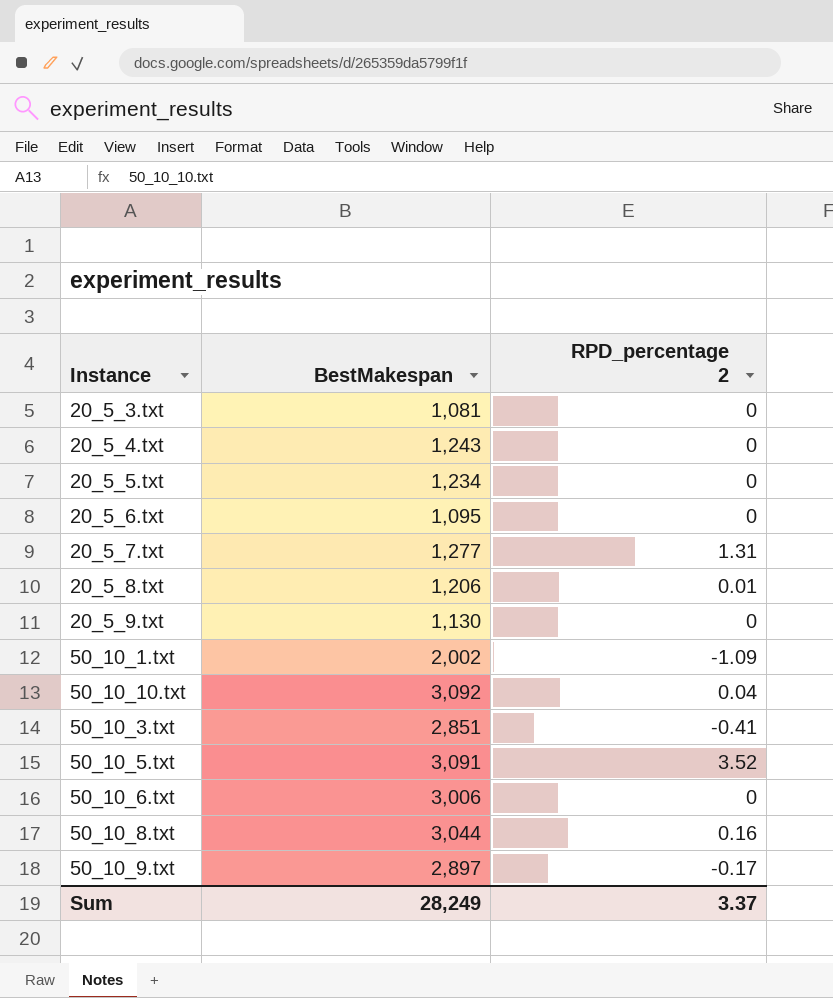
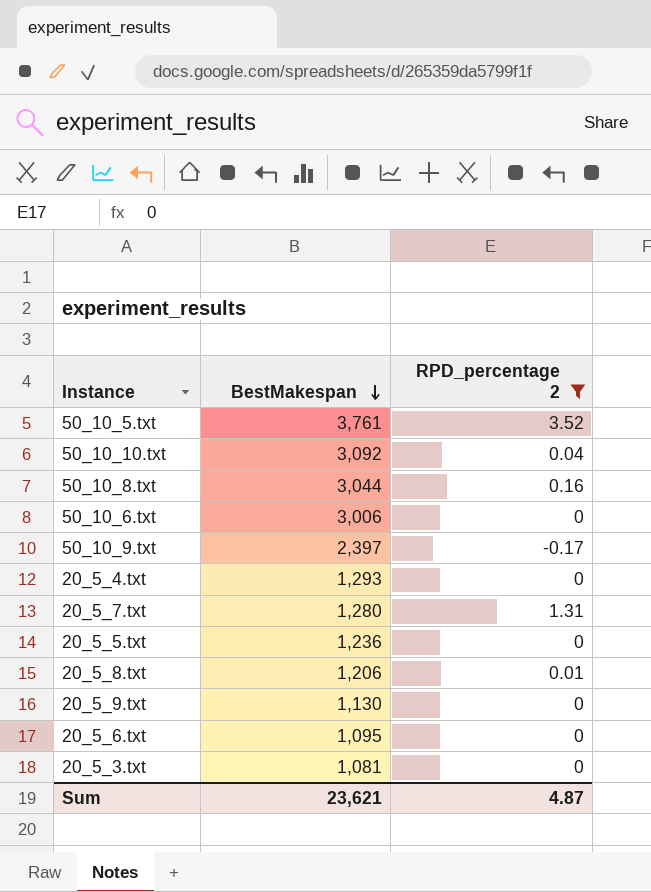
filter: none -> RPD_percentage 2 >= -0.17
row order: none -> BestMakespan descending
50_10_5.txt | BestMakespan: 3,091 -> 3,761
50_10_9.txt | BestMakespan: 2,897 -> 2,397
20_5_4.txt | BestMakespan: 1,243 -> 1,293
20_5_7.txt | BestMakespan: 1,277 -> 1,280
20_5_5.txt | BestMakespan: 1,234 -> 1,236
Sum | BestMakespan: 28,249 -> 23,621
Sum | RPD_percentage 2: 3.37 -> 4.87

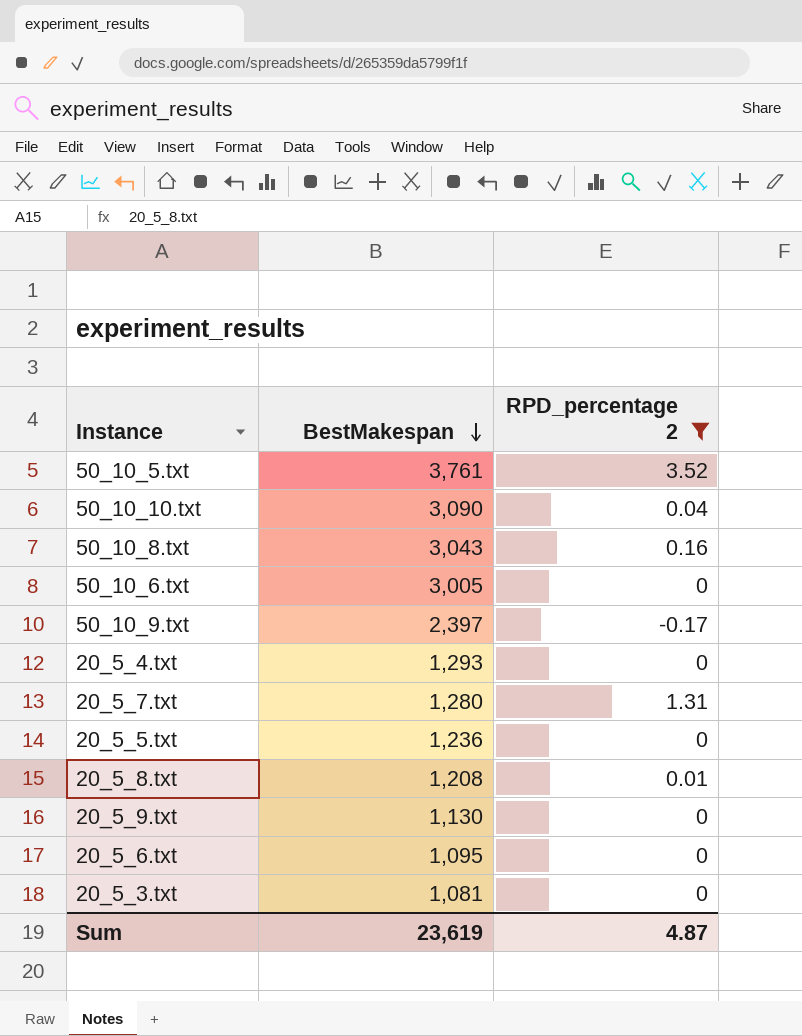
50_10_10.txt | BestMakespan: 3,092 -> 3,090
50_10_8.txt | BestMakespan: 3,044 -> 3,043
50_10_6.txt | BestMakespan: 3,006 -> 3,005
20_5_8.txt | BestMakespan: 1,206 -> 1,208
Sum | BestMakespan: 23,621 -> 23,619

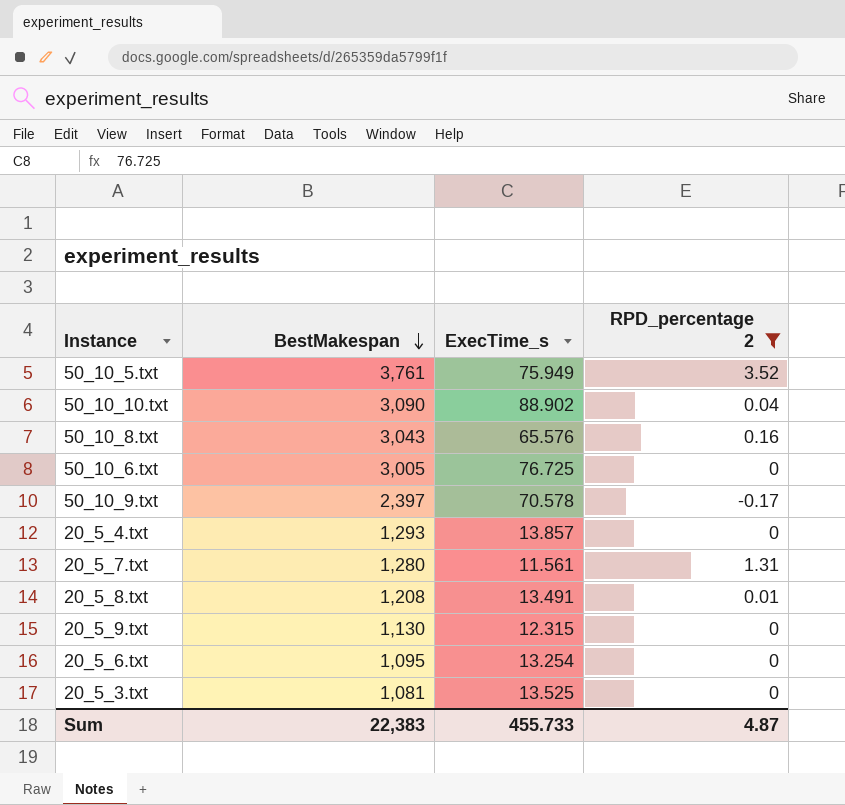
column ExecTime_s | position: none -> 3
row 20_5_5.txt: 1,236 | 0 -> none
Sum | BestMakespan: 23,619 -> 22,383

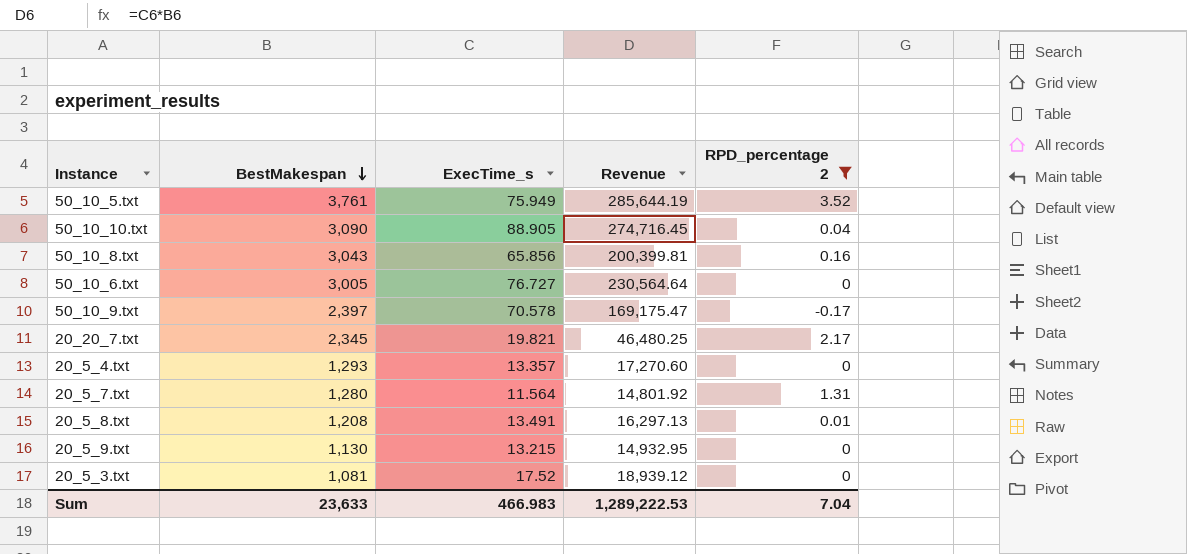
column Revenue | formula: none -> [BestMakespan] * [ExecTime_s]
row 20_5_6.txt: 1,095 | 13.254 | 0 -> none
50_10_10.txt | ExecTime_s: 88.902 -> 88.905
50_10_8.txt | ExecTime_s: 65.576 -> 65.856
50_10_6.txt | ExecTime_s: 76.725 -> 76.727
row 20_20_7.txt: none -> 2,345 | 19.821 | 46,480.25 | 2.17
20_5_4.txt | ExecTime_s: 13.857 -> 13.357
20_5_7.txt | ExecTime_s: 11.561 -> 11.564
20_5_9.txt | ExecTime_s: 12.315 -> 13.215
20_5_3.txt | ExecTime_s: 13.525 -> 17.52
Sum | BestMakespan: 22,383 -> 23,633
Sum | ExecTime_s: 455.733 -> 466.983
Sum | RPD_percentage 2: 4.87 -> 7.04

